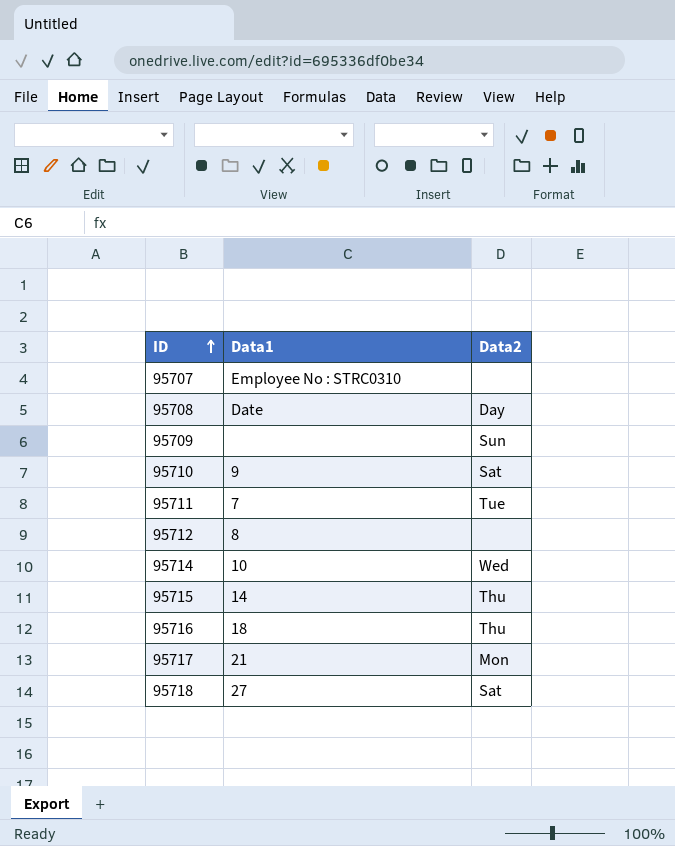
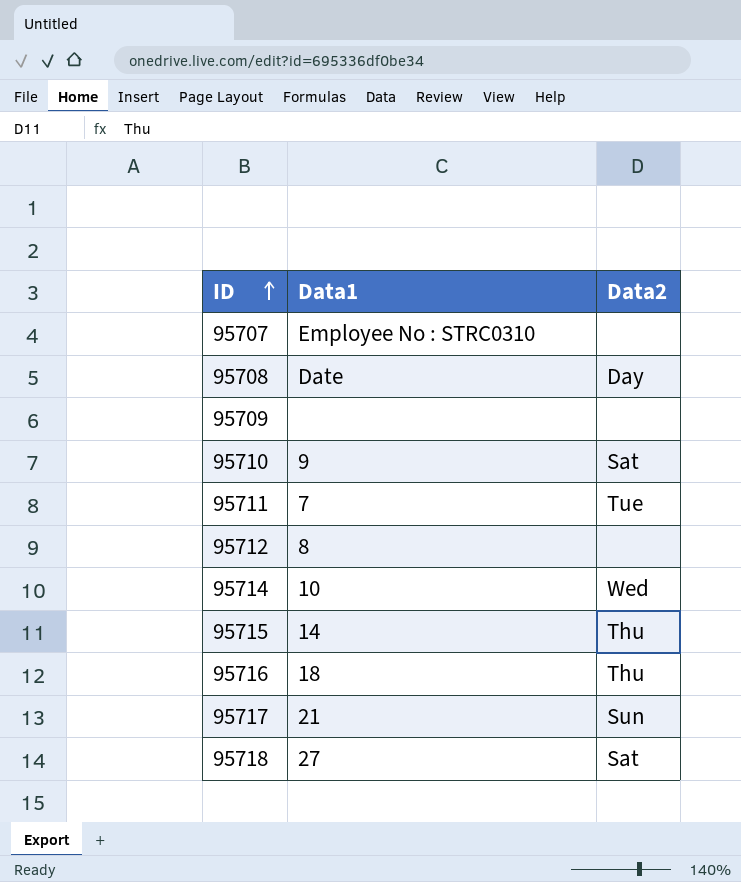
95709 | Data2: Sun -> none
95717 | Data2: Mon -> Sun

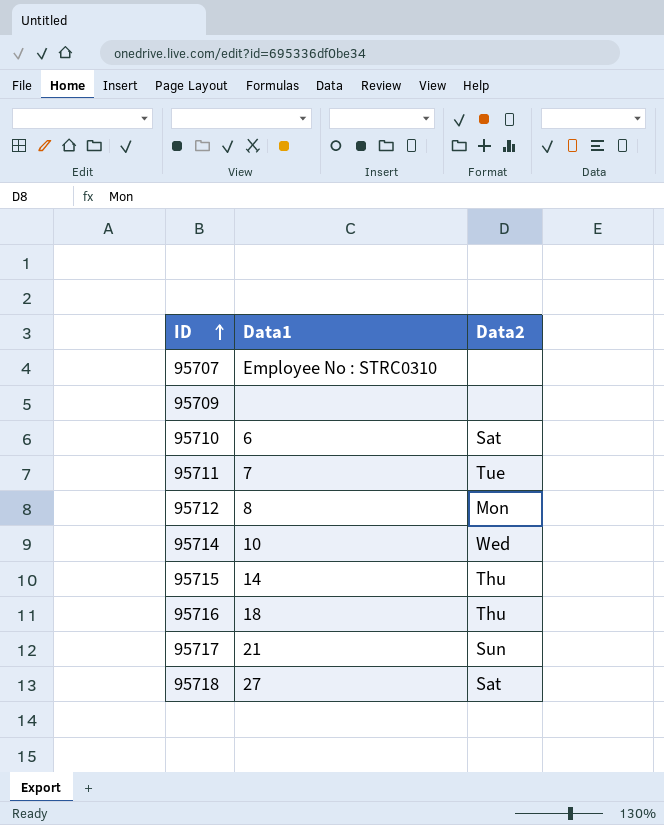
row 95708: Date | Day -> none
95710 | Data1: 9 -> 6
95712 | Data2: none -> Mon

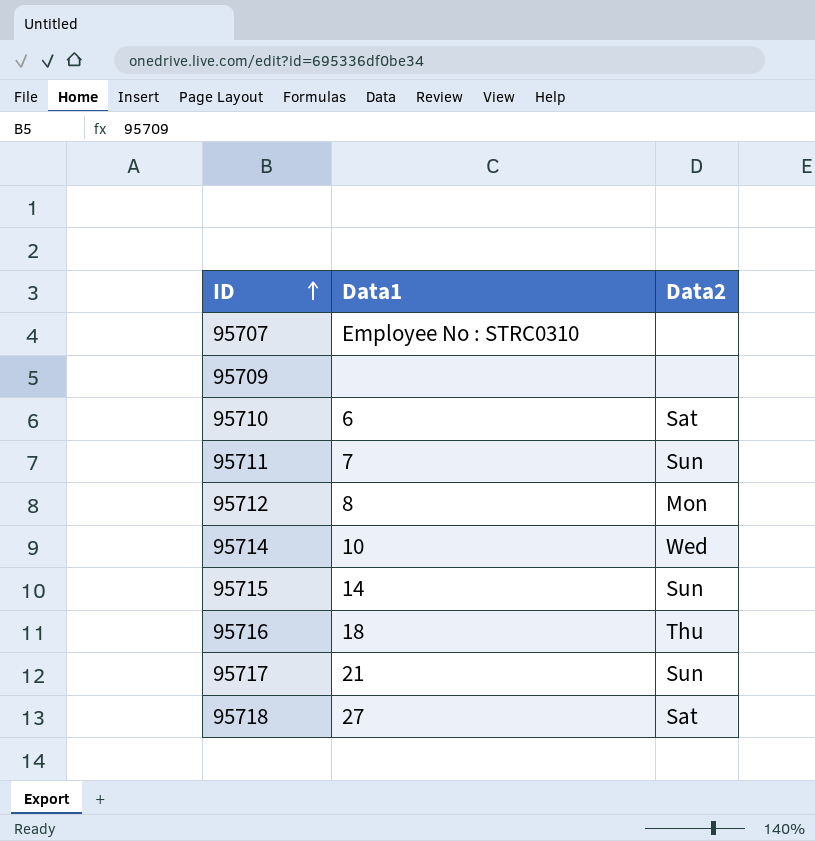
95711 | Data2: Tue -> Sun
95715 | Data2: Thu -> Sun

